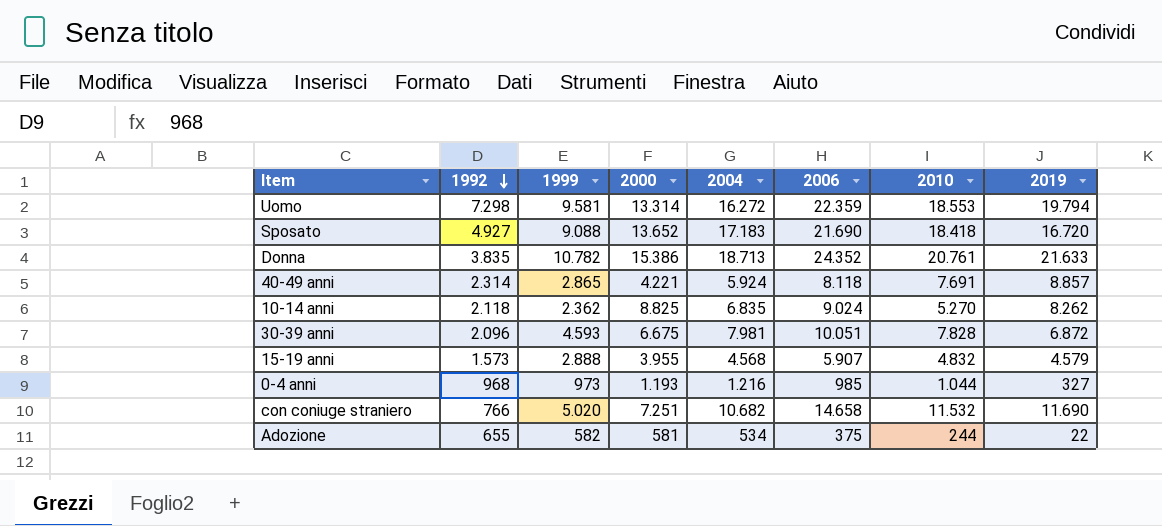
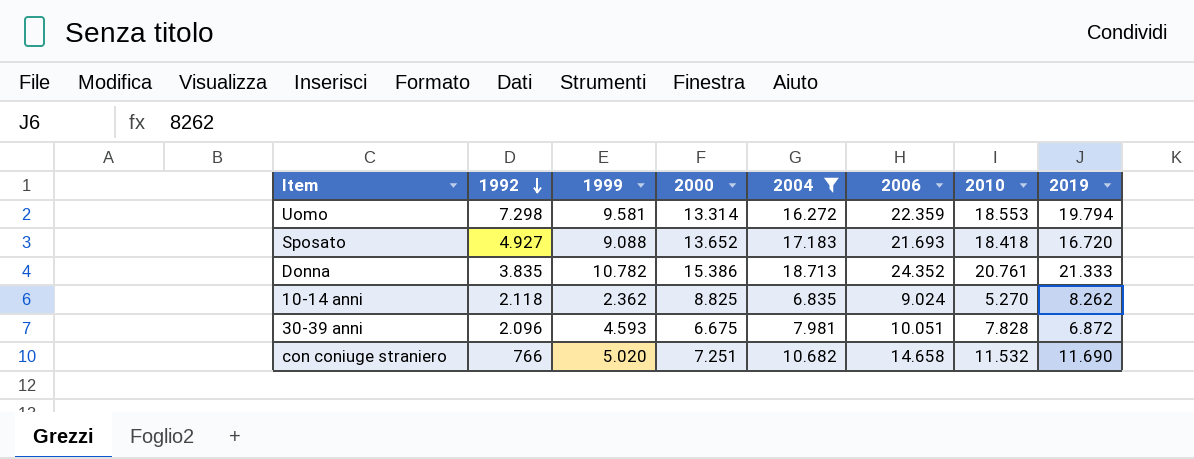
filter: none -> 2004 >= 6.835
Sposato | 2006: 21.690 -> 21.693
Donna | 2019: 21.633 -> 21.333

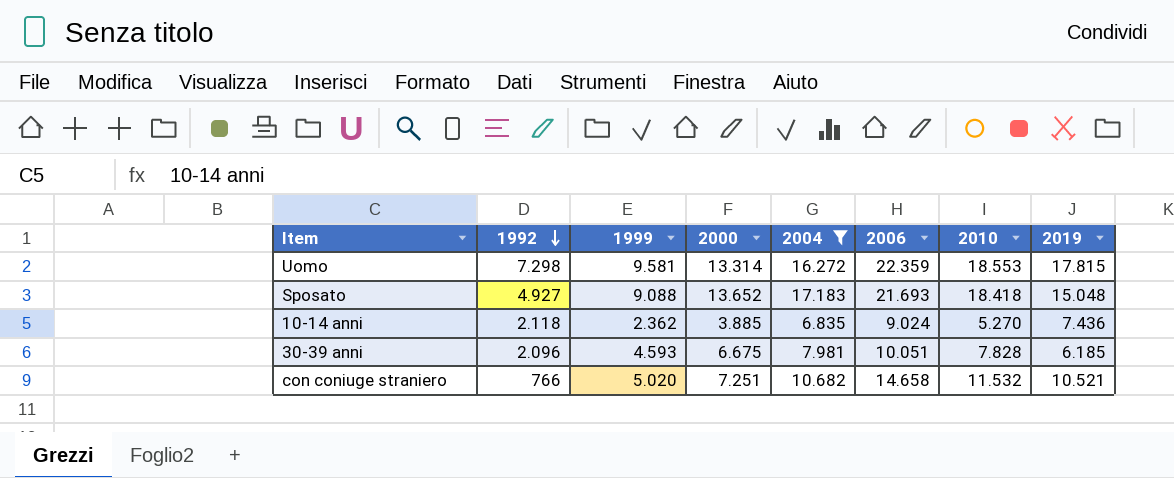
row Donna: 3.835 | 10.782 | 15.386 | 18.713 | 24.352 | 20.761 | 21.333 -> none
Uomo | 2019: 19.794 -> 17.815
Sposato | 2019: 16.720 -> 15.048
10-14 anni | 2000: 8.825 -> 3.885
10-14 anni | 2019: 8.262 -> 7.436
30-39 anni | 2019: 6.872 -> 6.185
con coniuge straniero | 2019: 11.690 -> 10.521

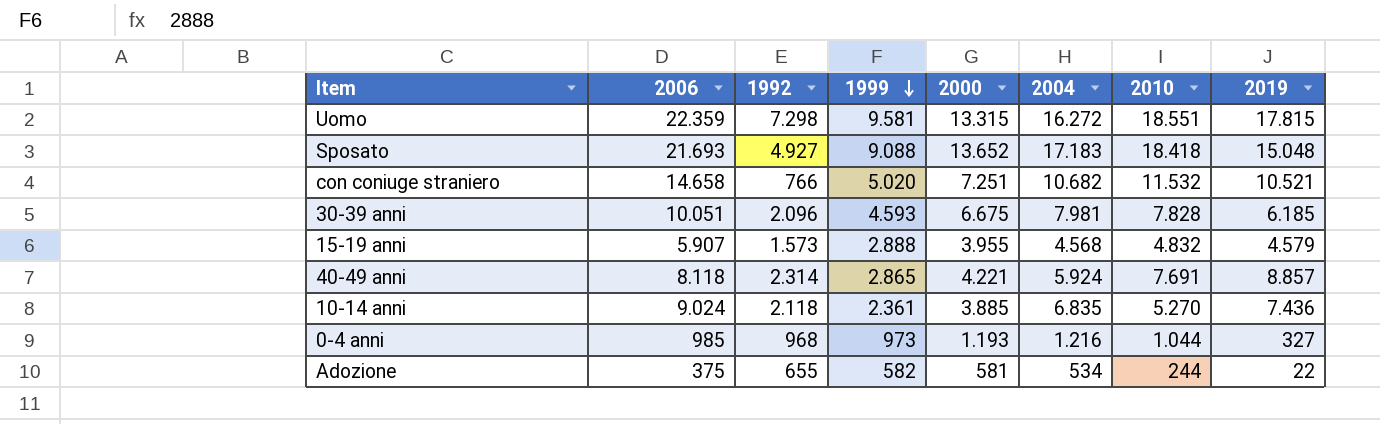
filter: 2004 >= 6.835 -> none
row order: 1992 descending -> 1999 descending
column 2006 | position: 6 -> 2
Uomo | 2000: 13.314 -> 13.315
Uomo | 2010: 18.553 -> 18.551
10-14 anni | 1999: 2.362 -> 2.361

